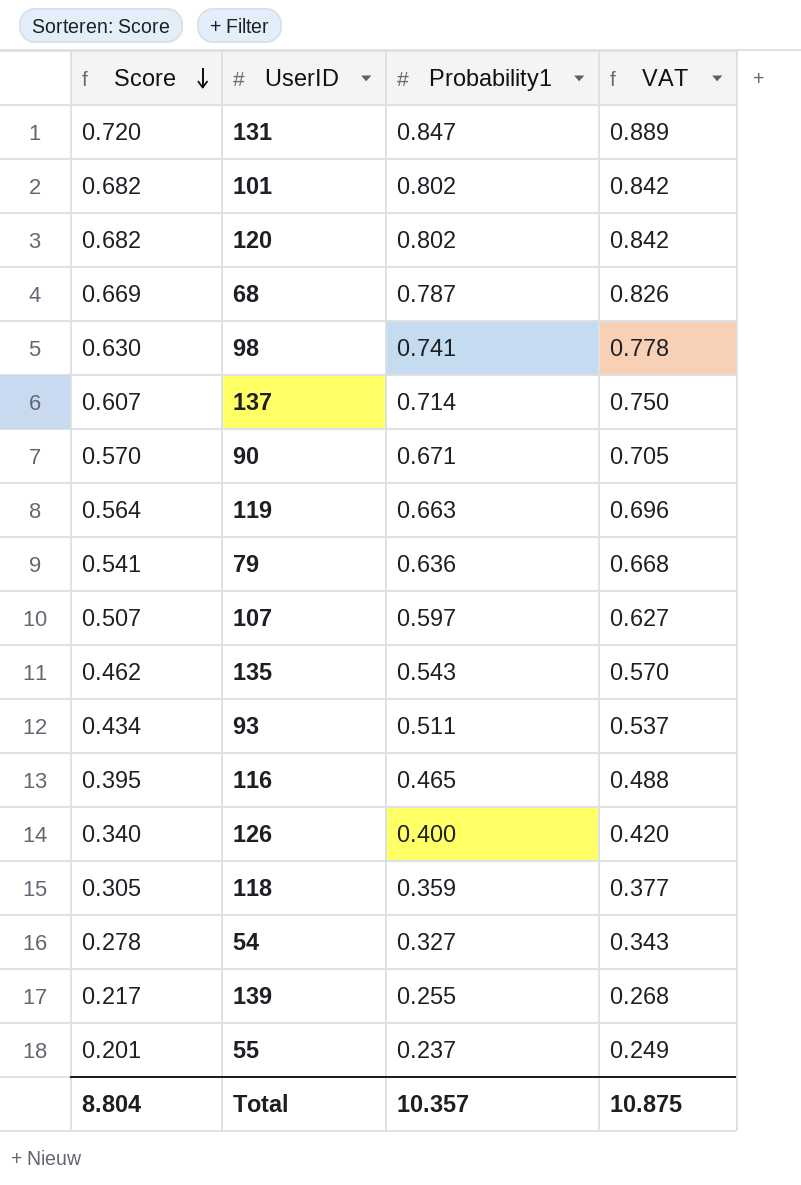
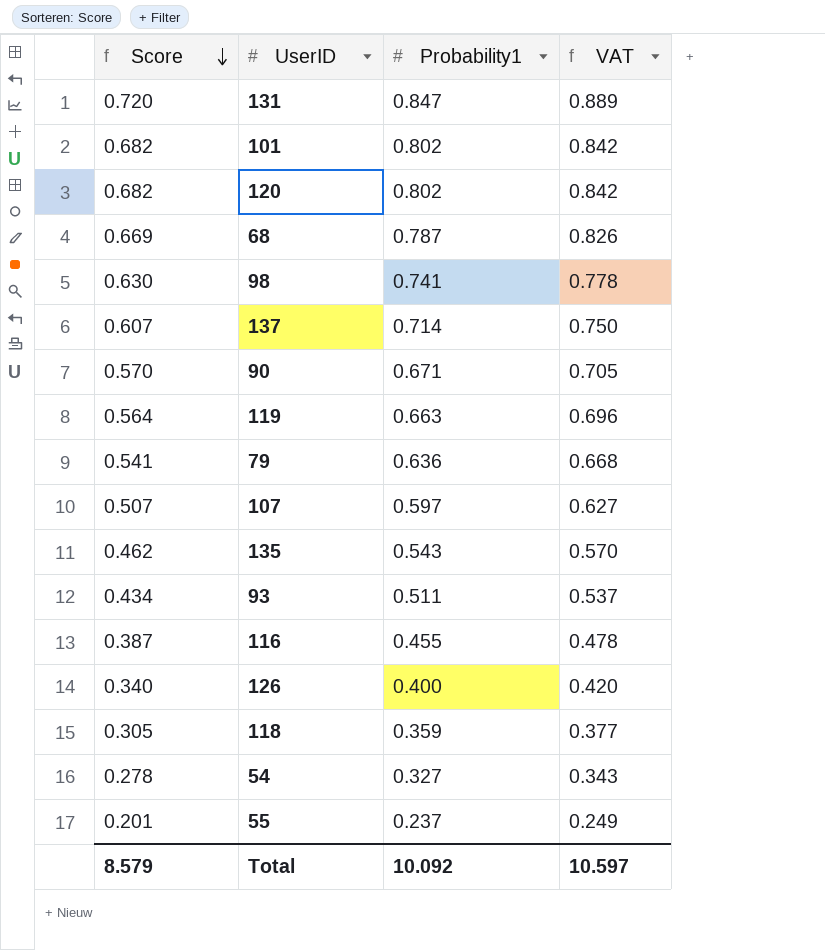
row 139: 0.217 | 0.255 | 0.268 -> none
116 | Score: 0.395 -> 0.387
116 | Probability1: 0.465 -> 0.455
116 | VAT: 0.488 -> 0.478
Total | Score: 8.804 -> 8.579
Total | Probability1: 10.357 -> 10.092
Total | VAT: 10.875 -> 10.597

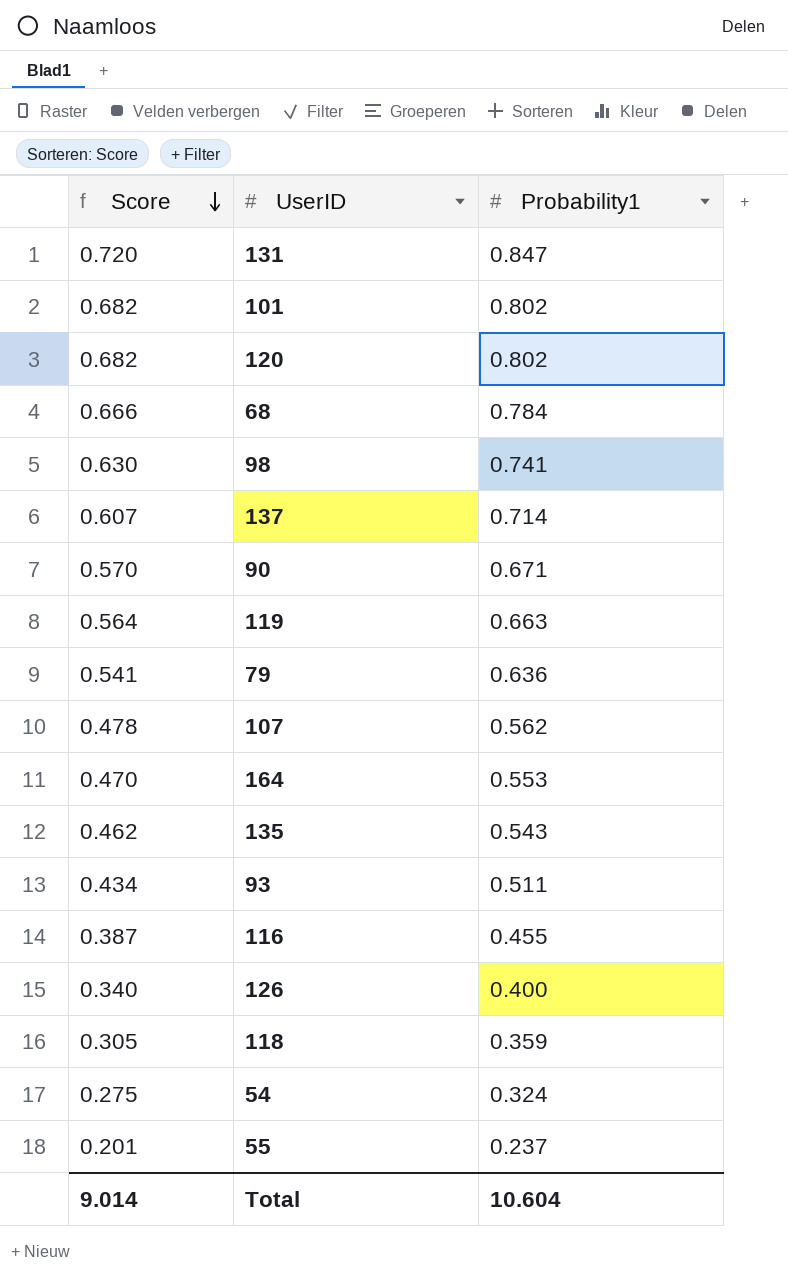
column VAT | formula: [Probability1] * 1.05 -> none
68 | Score: 0.669 -> 0.666
68 | Probability1: 0.787 -> 0.784
107 | Score: 0.507 -> 0.478
107 | Probability1: 0.597 -> 0.562
row 164: none -> 0.470 | 0.553
54 | Score: 0.278 -> 0.275
54 | Probability1: 0.327 -> 0.324
Total | Score: 8.579 -> 9.014
Total | Probability1: 10.092 -> 10.604

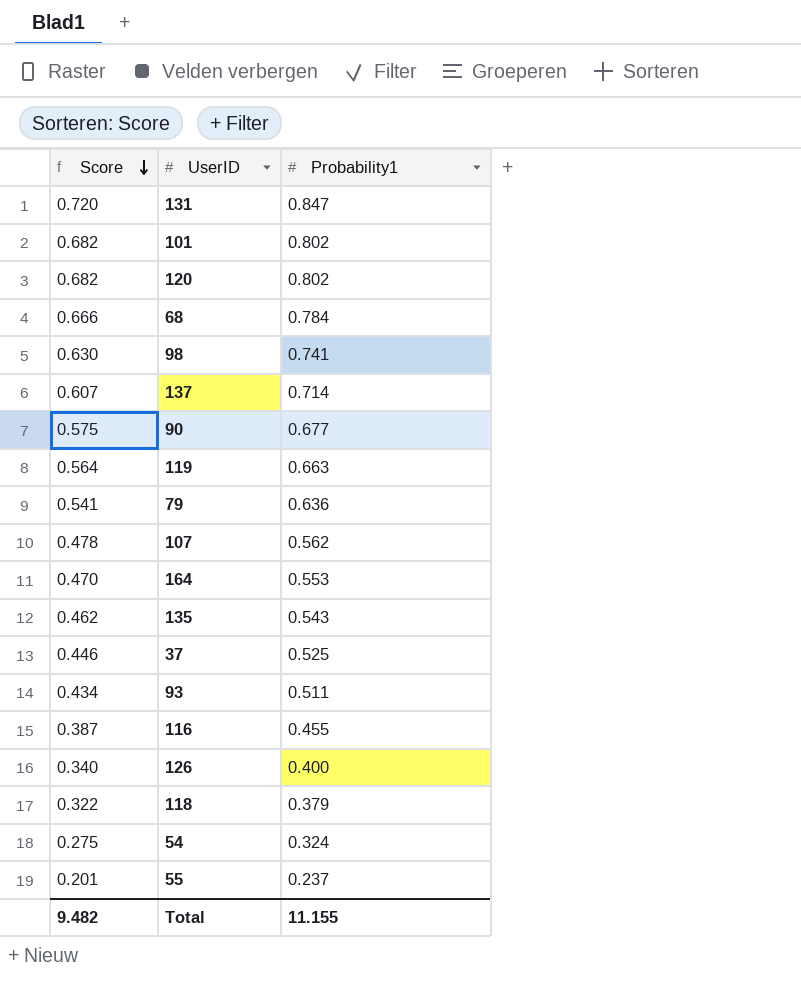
90 | Score: 0.570 -> 0.575
90 | Probability1: 0.671 -> 0.677
row 37: none -> 0.446 | 0.525
118 | Score: 0.305 -> 0.322
118 | Probability1: 0.359 -> 0.379
Total | Score: 9.014 -> 9.482
Total | Probability1: 10.604 -> 11.155

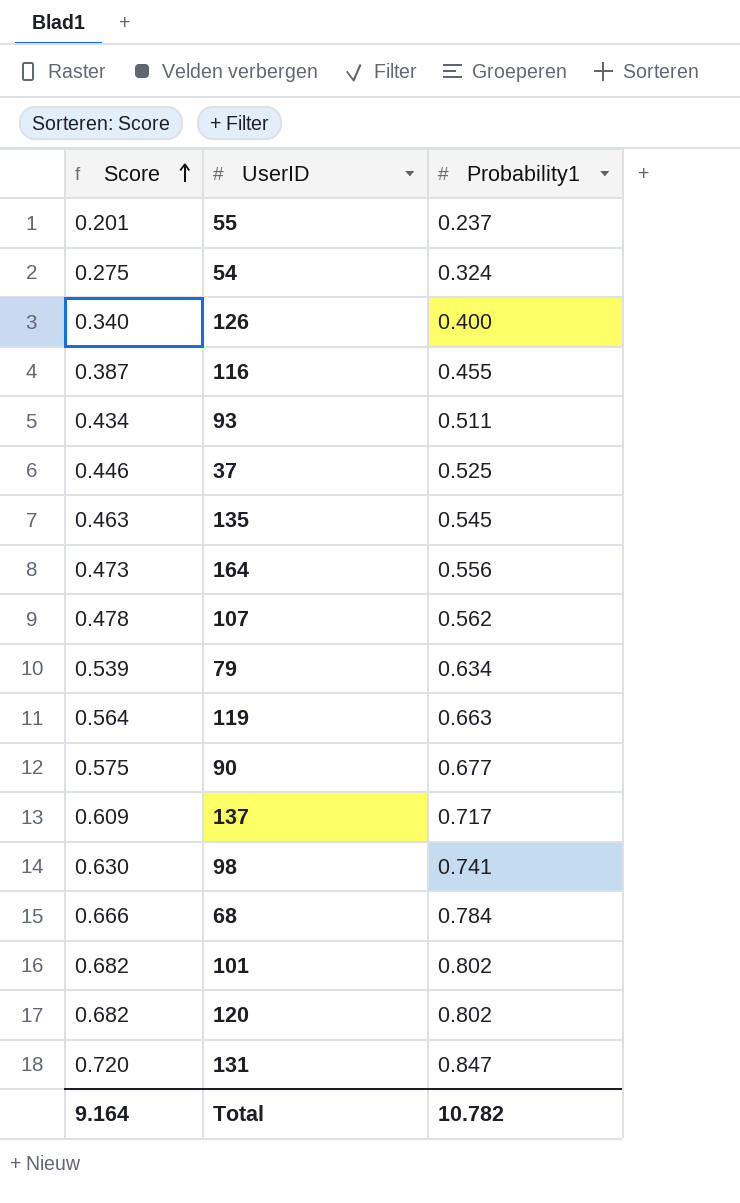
row order: Score descending -> Score ascending
row 118: 0.322 | 0.379 -> none
135 | Score: 0.462 -> 0.463
135 | Probability1: 0.543 -> 0.545
164 | Score: 0.470 -> 0.473
164 | Probability1: 0.553 -> 0.556
79 | Score: 0.541 -> 0.539
79 | Probability1: 0.636 -> 0.634
137 | Score: 0.607 -> 0.609
137 | Probability1: 0.714 -> 0.717
Total | Score: 9.482 -> 9.164
Total | Probability1: 11.155 -> 10.782

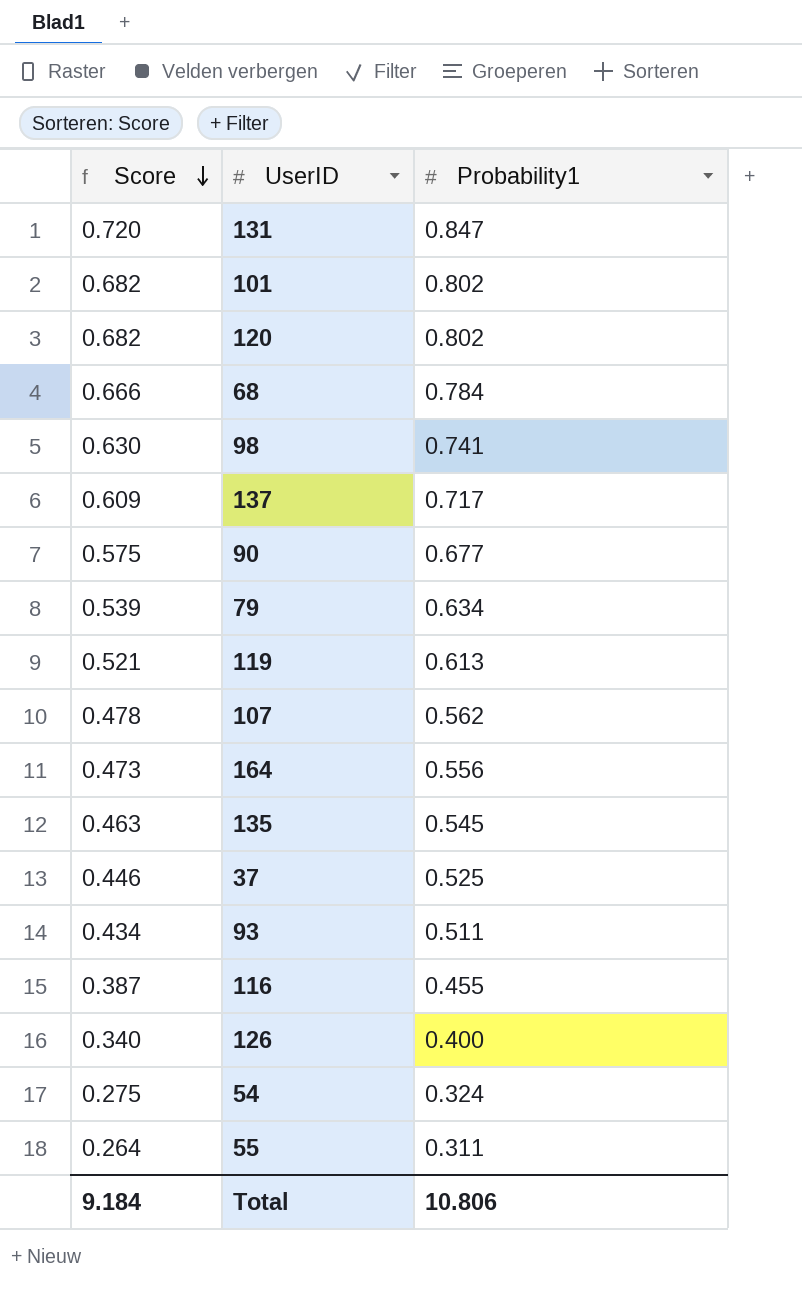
row order: Score ascending -> Score descending
119 | Score: 0.564 -> 0.521
119 | Probability1: 0.663 -> 0.613
55 | Score: 0.201 -> 0.264
55 | Probability1: 0.237 -> 0.311
Total | Score: 9.164 -> 9.184
Total | Probability1: 10.782 -> 10.806

